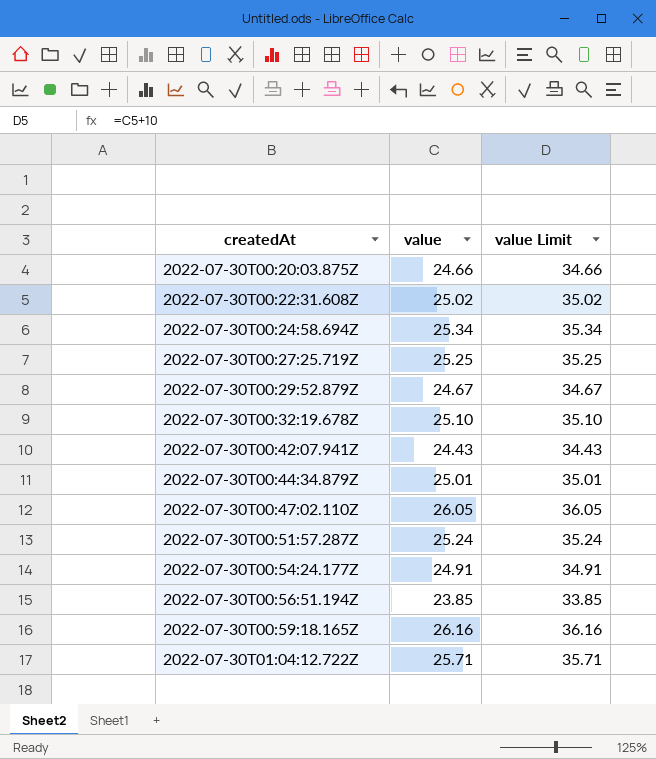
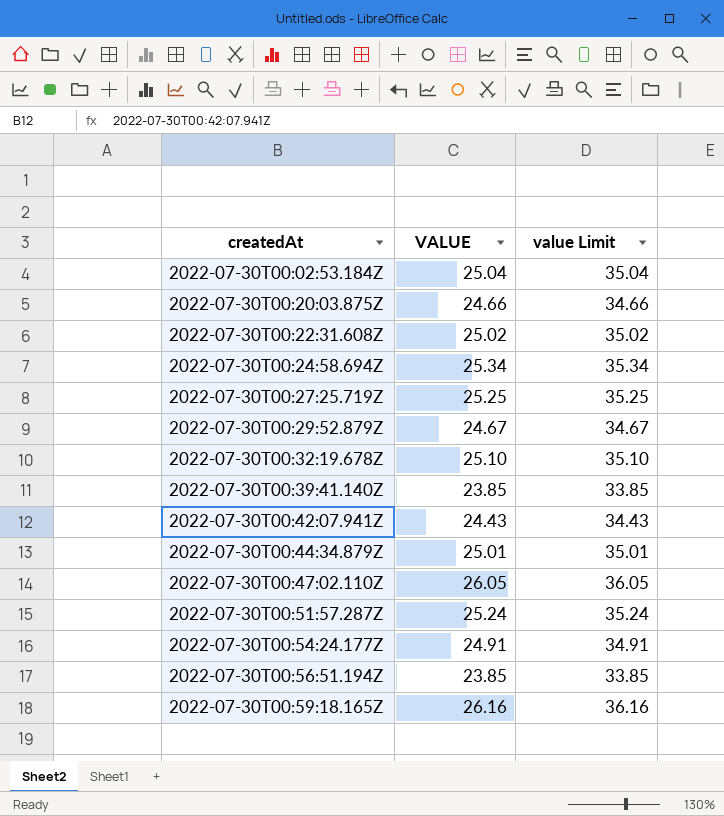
column name: value -> VALUE
row 2022-07-30T01:04:12.722Z: 25.71 | 35.71 -> none
row 2022-07-30T00:02:53.184Z: none -> 25.04 | 35.04
row 2022-07-30T00:39:41.140Z: none -> 23.85 | 33.85

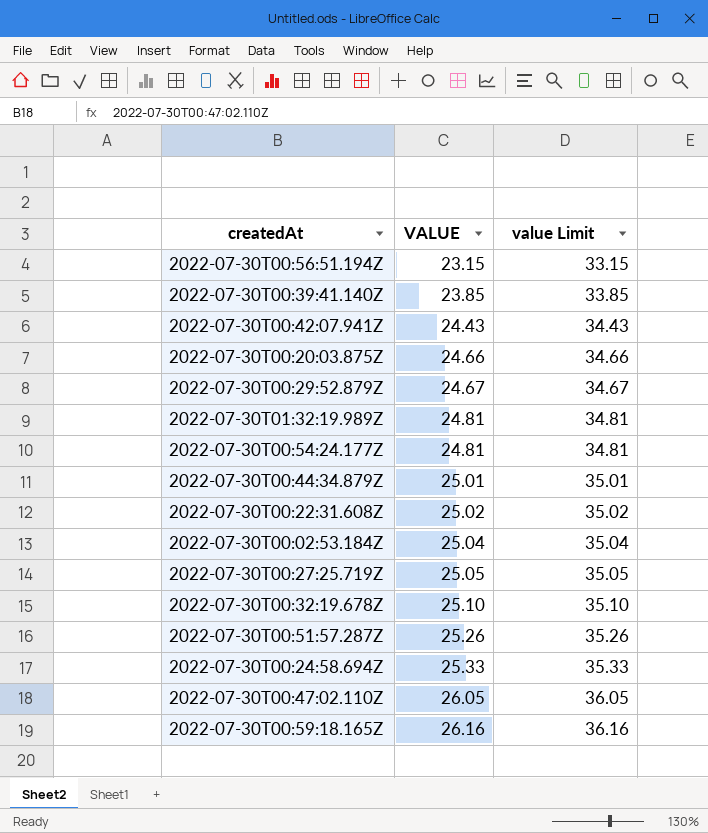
row order: createdAt ascending -> VALUE ascending
2022-07-30T00:56:51.194Z | VALUE: 23.85 -> 23.15
2022-07-30T00:56:51.194Z | value Limit: 33.85 -> 33.15
row 2022-07-30T01:32:19.989Z: none -> 24.81 | 34.81
2022-07-30T00:54:24.177Z | VALUE: 24.91 -> 24.81
2022-07-30T00:54:24.177Z | value Limit: 34.91 -> 34.81
2022-07-30T00:27:25.719Z | VALUE: 25.25 -> 25.05
2022-07-30T00:27:25.719Z | value Limit: 35.25 -> 35.05
2022-07-30T00:51:57.287Z | VALUE: 25.24 -> 25.26
2022-07-30T00:51:57.287Z | value Limit: 35.24 -> 35.26
2022-07-30T00:24:58.694Z | VALUE: 25.34 -> 25.33
2022-07-30T00:24:58.694Z | value Limit: 35.34 -> 35.33

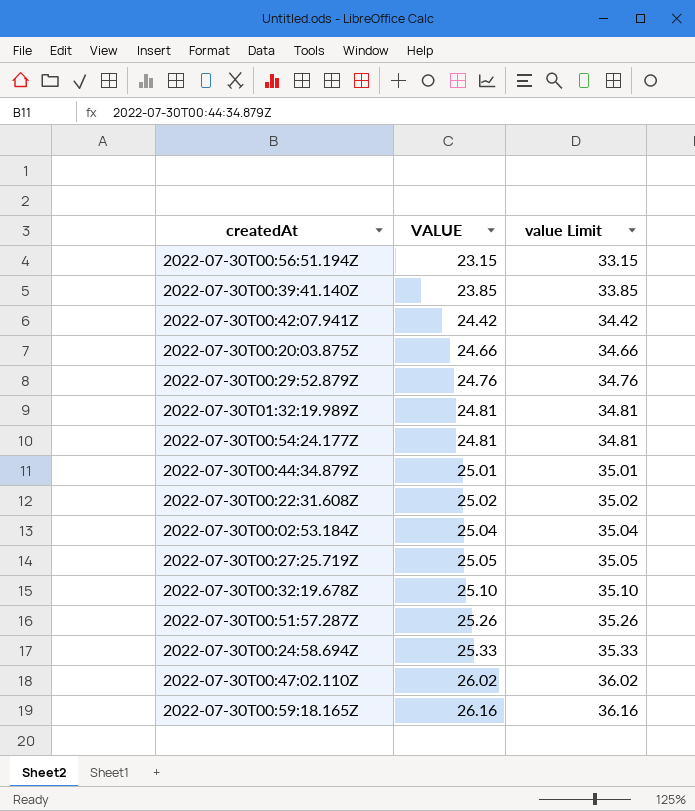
2022-07-30T00:42:07.941Z | VALUE: 24.43 -> 24.42
2022-07-30T00:42:07.941Z | value Limit: 34.43 -> 34.42
2022-07-30T00:29:52.879Z | VALUE: 24.67 -> 24.76
2022-07-30T00:29:52.879Z | value Limit: 34.67 -> 34.76
2022-07-30T00:47:02.110Z | VALUE: 26.05 -> 26.02
2022-07-30T00:47:02.110Z | value Limit: 36.05 -> 36.02

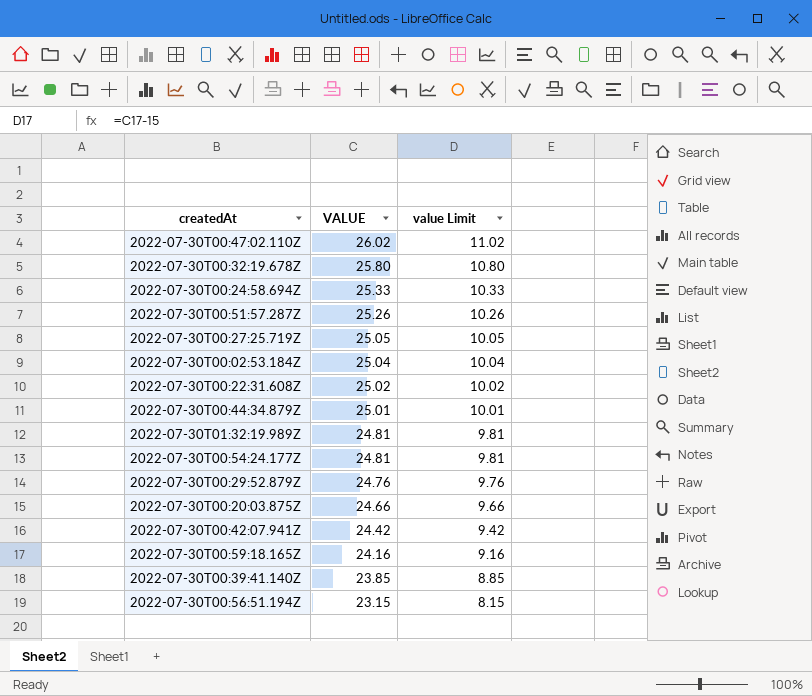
row order: VALUE ascending -> VALUE descending
column value Limit | formula: [VALUE] + 10 -> [VALUE] - 15
2022-07-30T00:32:19.678Z | VALUE: 25.10 -> 25.80
2022-07-30T00:59:18.165Z | VALUE: 26.16 -> 24.16

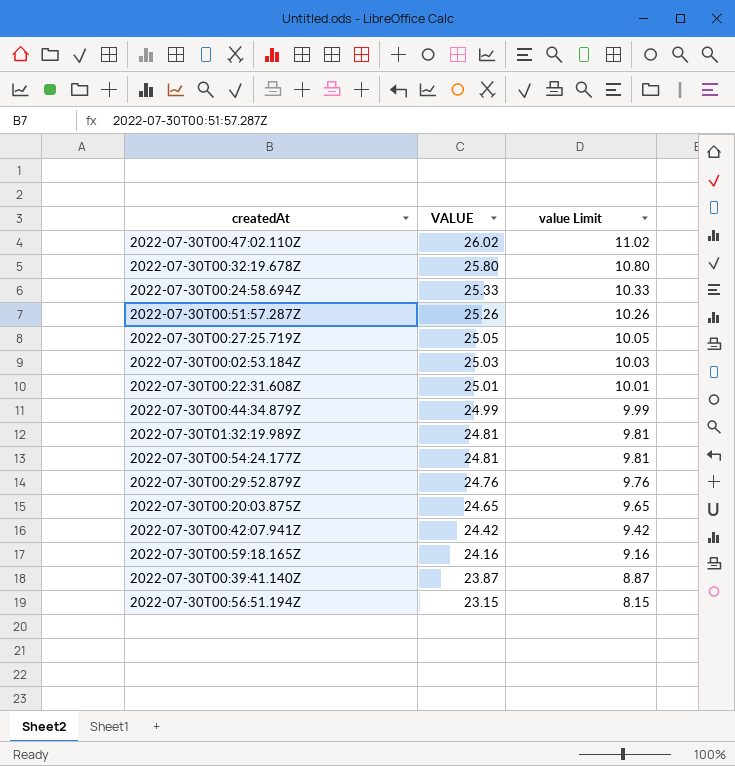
2022-07-30T00:02:53.184Z | VALUE: 25.04 -> 25.03
2022-07-30T00:02:53.184Z | value Limit: 10.04 -> 10.03
2022-07-30T00:22:31.608Z | VALUE: 25.02 -> 25.01
2022-07-30T00:22:31.608Z | value Limit: 10.02 -> 10.01
2022-07-30T00:44:34.879Z | VALUE: 25.01 -> 24.99
2022-07-30T00:44:34.879Z | value Limit: 10.01 -> 9.99
2022-07-30T00:20:03.875Z | VALUE: 24.66 -> 24.65
2022-07-30T00:20:03.875Z | value Limit: 9.66 -> 9.65
2022-07-30T00:39:41.140Z | VALUE: 23.85 -> 23.87
2022-07-30T00:39:41.140Z | value Limit: 8.85 -> 8.87

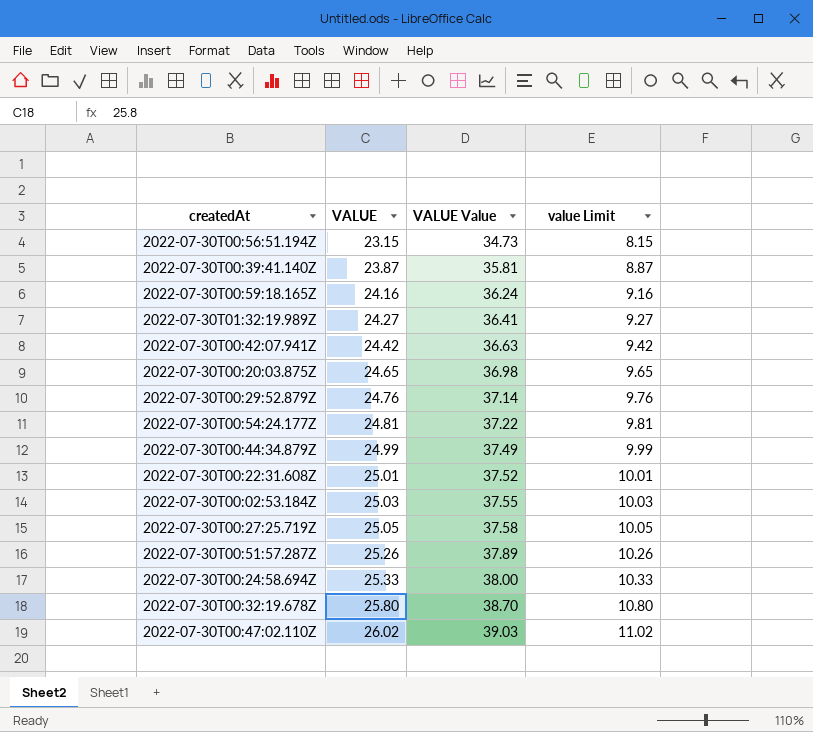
row order: VALUE descending -> VALUE ascending
column VALUE Value | formula: none -> [VALUE] * 1.5
2022-07-30T01:32:19.989Z | VALUE: 24.81 -> 24.27
2022-07-30T01:32:19.989Z | value Limit: 9.81 -> 9.27

